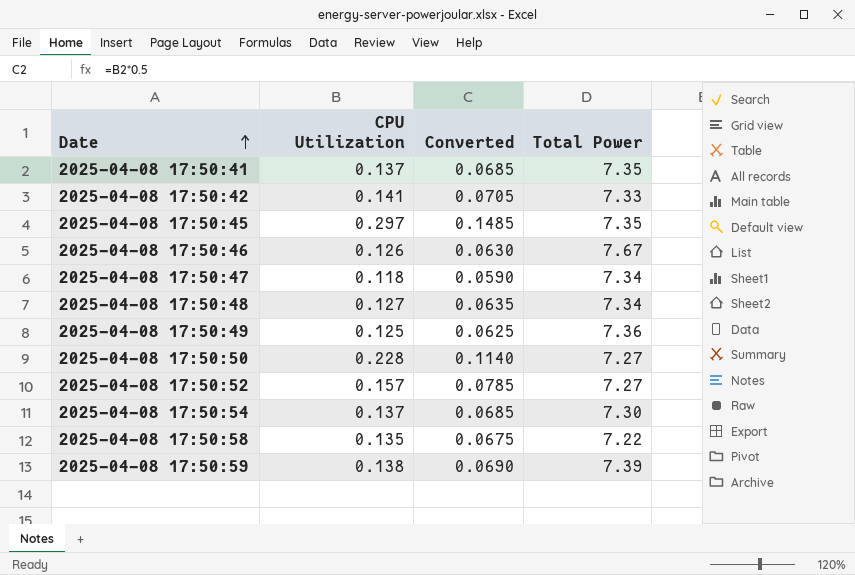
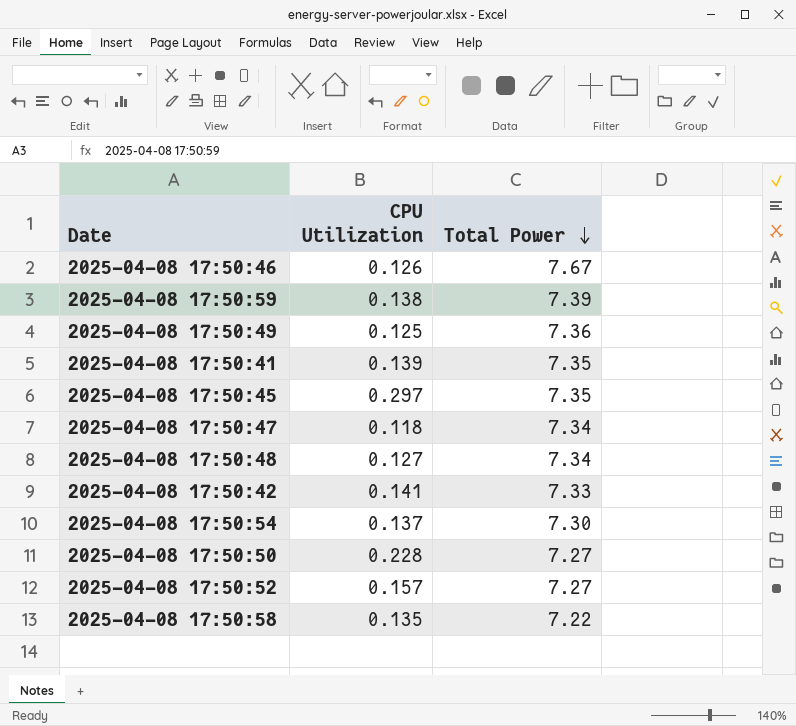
row order: Date ascending -> Total Power descending
column Converted | formula: [CPU Utilization] * 0.5 -> none
2025-04-08 17:50:41 | CPU Utilization: 0.137 -> 0.139

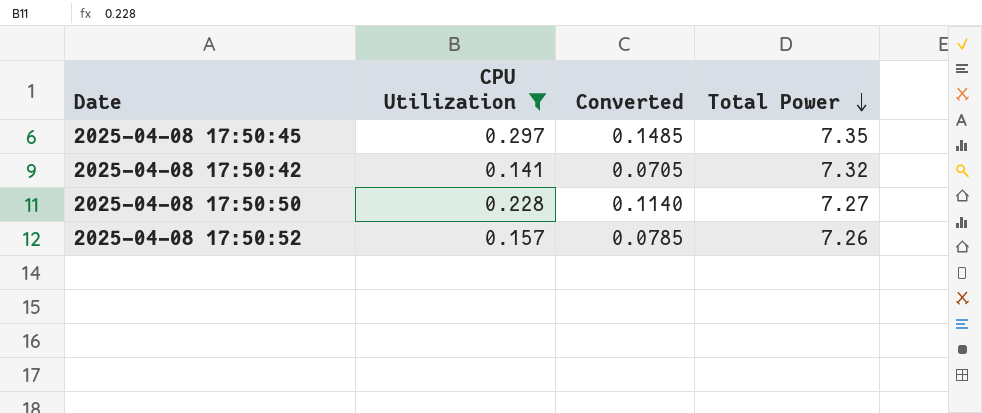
filter: none -> CPU Utilization >= 0.141
column Converted | formula: none -> [CPU Utilization] * 0.5
2025-04-08 17:50:42 | Total Power: 7.33 -> 7.32
2025-04-08 17:50:52 | Total Power: 7.27 -> 7.26

